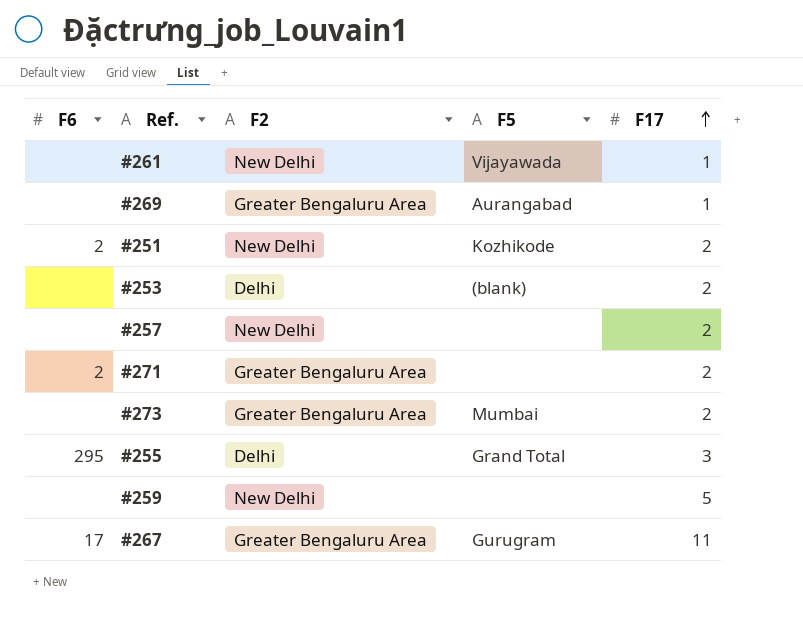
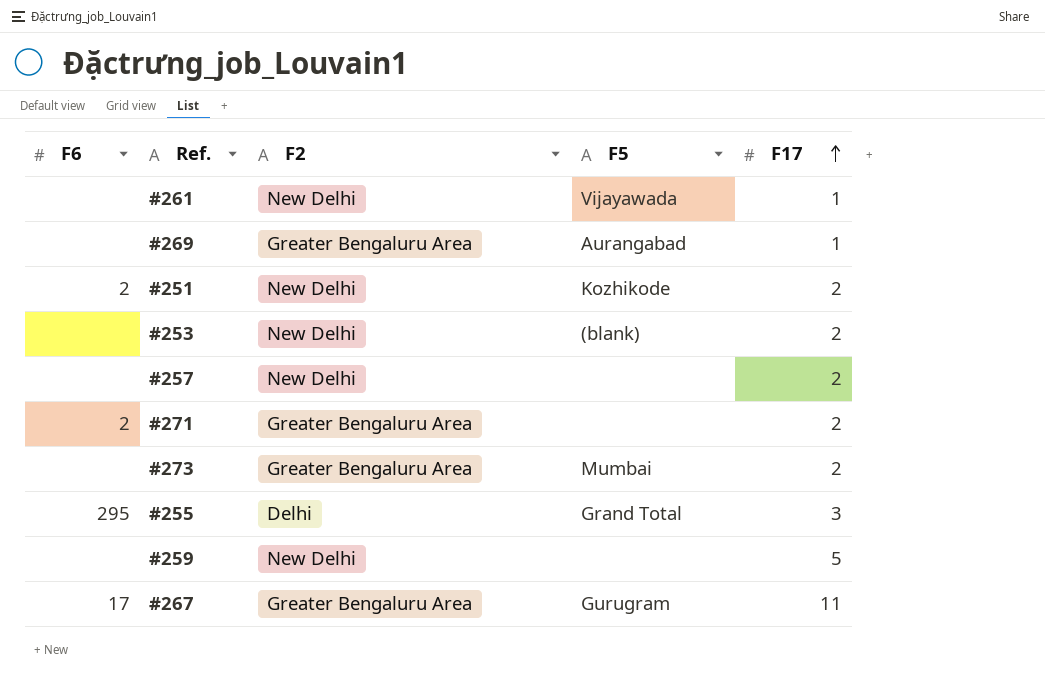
#253 | F2: Delhi -> New Delhi

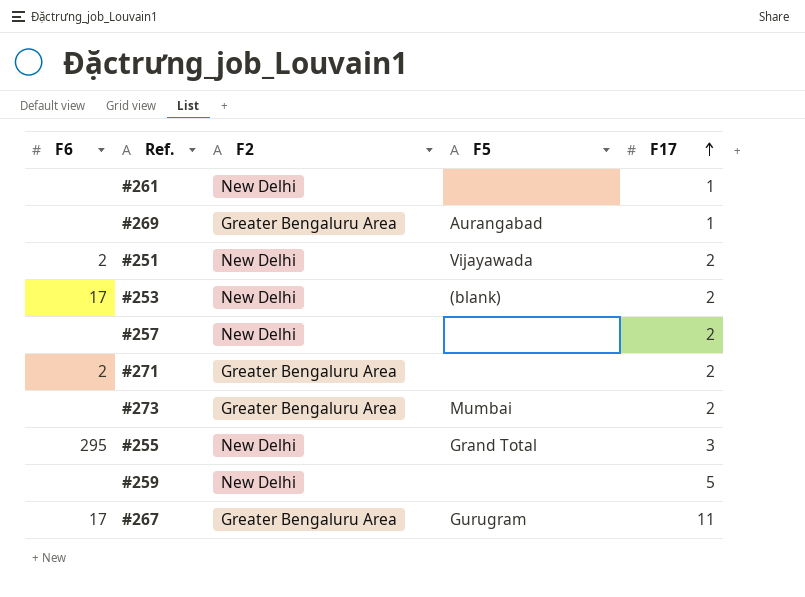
#261 | F5: Vijayawada -> none
#251 | F5: Kozhikode -> Vijayawada
#253 | F6: none -> 17
#255 | F2: Delhi -> New Delhi

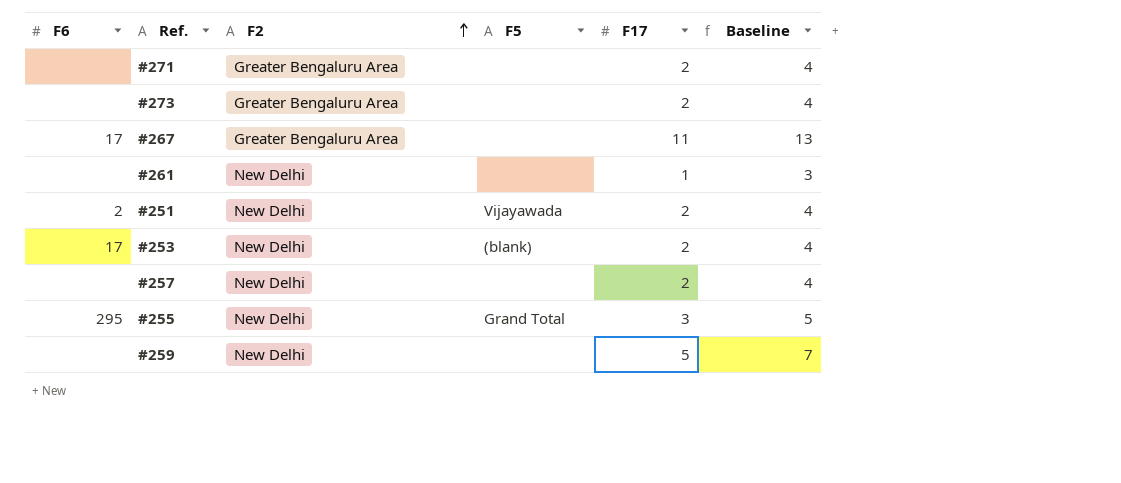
row order: F17 ascending -> F2 ascending
column Baseline | formula: none -> [F17] + 2
row #269: none | Greater Bengaluru Area | Aurangabad | 1 -> none
#271 | F6: 2 -> none
#273 | F5: Mumbai -> none
#267 | F5: Gurugram -> none

